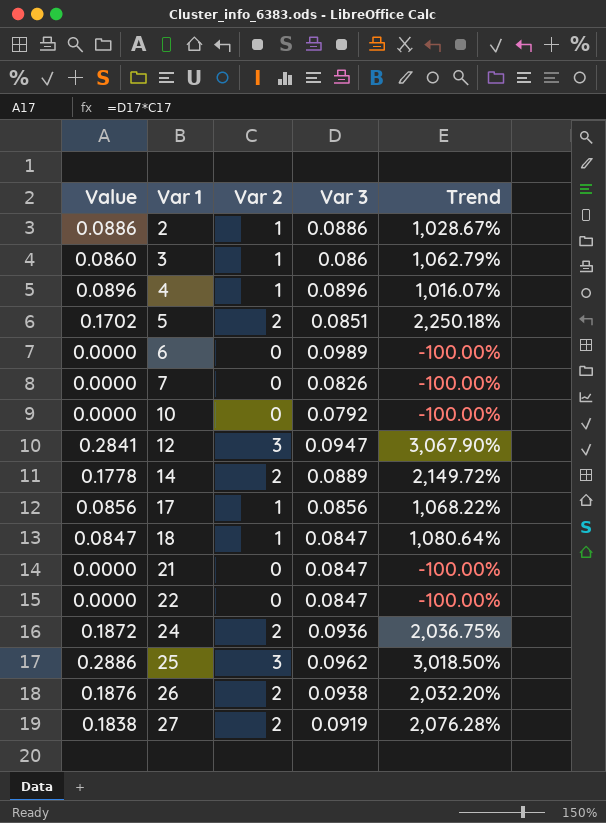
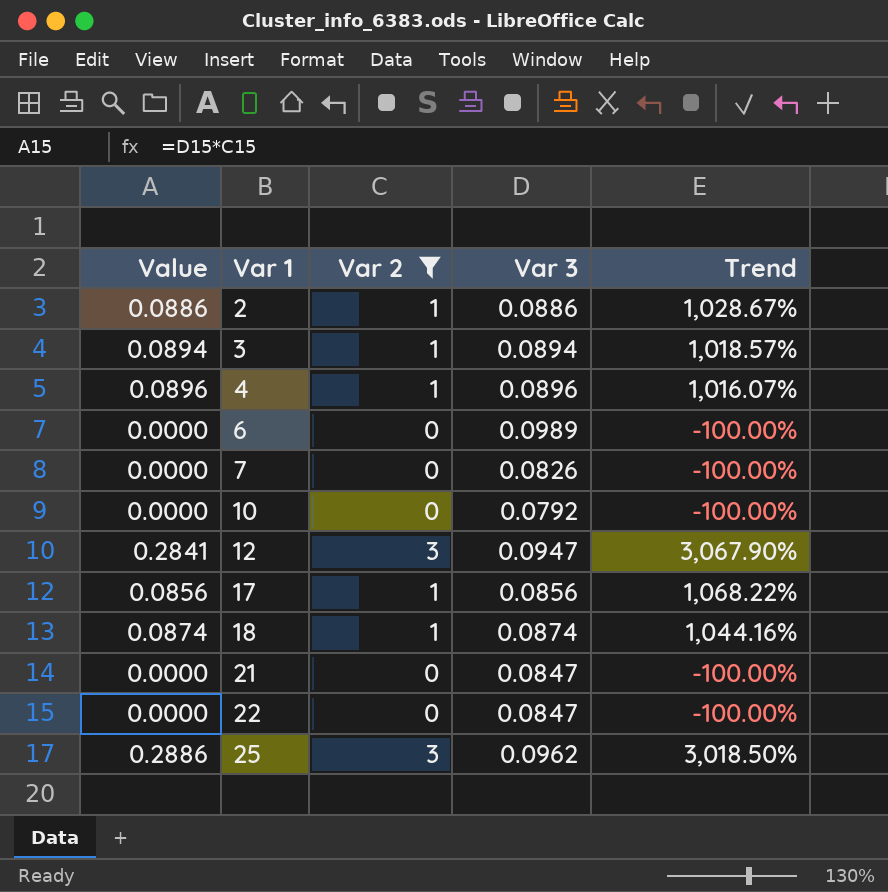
filter: none -> Var 2 != 2
3 | Value: 0.0860 -> 0.0894
3 | Var 3: 0.086 -> 0.0894
3 | Trend: 1,062.79% -> 1,018.57%
18 | Value: 0.0847 -> 0.0874
18 | Var 3: 0.0847 -> 0.0874
18 | Trend: 1,080.64% -> 1,044.16%

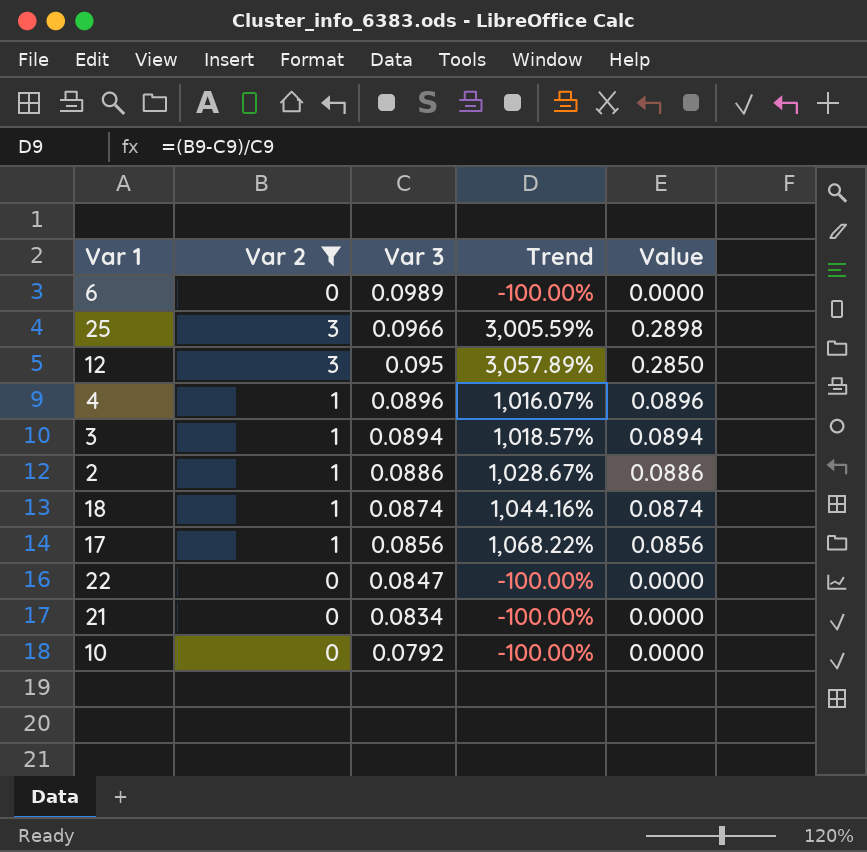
row order: Var 1 ascending -> Var 3 descending
column Value | position: 1 -> 5
row 7: 0.0000 | 0 | 0.0826 | -100.00% -> none
25 | Var 3: 0.0962 -> 0.0966
25 | Trend: 3,018.50% -> 3,005.59%
25 | Value: 0.2886 -> 0.2898
12 | Var 3: 0.0947 -> 0.095
12 | Trend: 3,067.90% -> 3,057.89%
12 | Value: 0.2841 -> 0.2850
21 | Var 3: 0.0847 -> 0.0834

